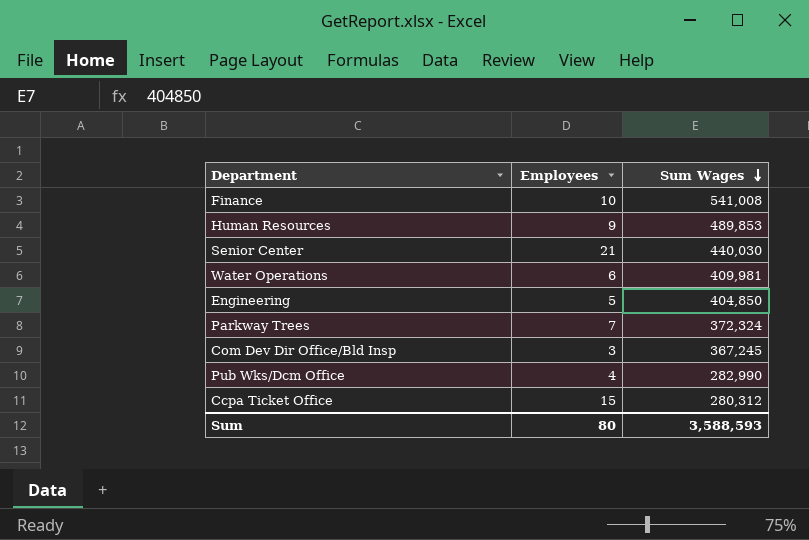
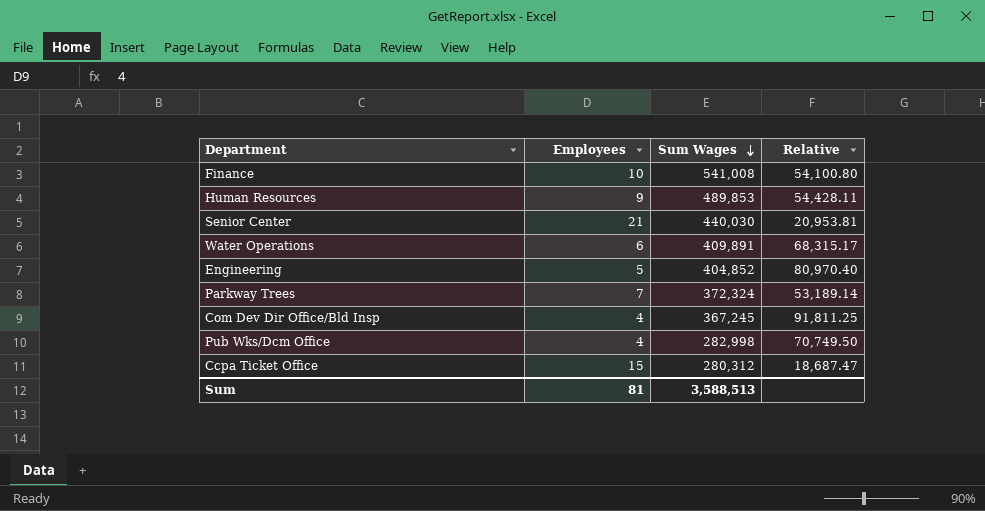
column Relative | formula: none -> [Sum Wages] / [Employees]
Water Operations | Sum Wages: 409,981 -> 409,891
Engineering | Sum Wages: 404,850 -> 404,852
Com Dev Dir Office/Bld Insp | Employees: 3 -> 4
Pub Wks/Dcm Office | Sum Wages: 282,990 -> 282,998
Sum | Employees: 80 -> 81
Sum | Sum Wages: 3,588,593 -> 3,588,513

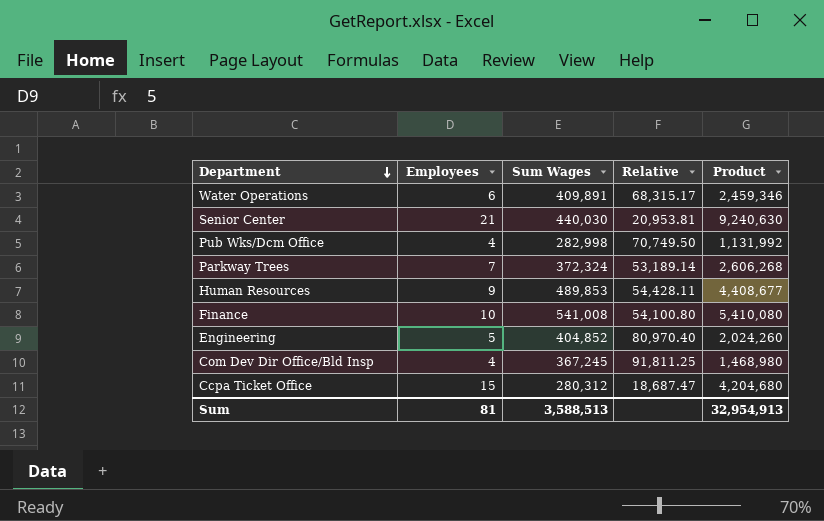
row order: Sum Wages descending -> Department descending
column Product | formula: none -> [Employees] * [Sum Wages]

